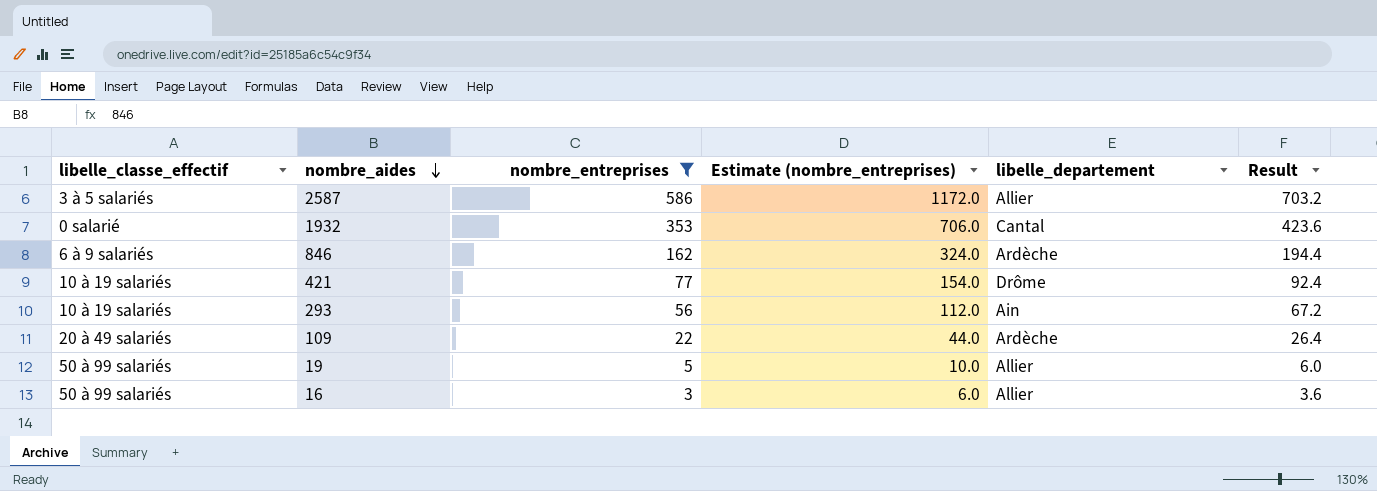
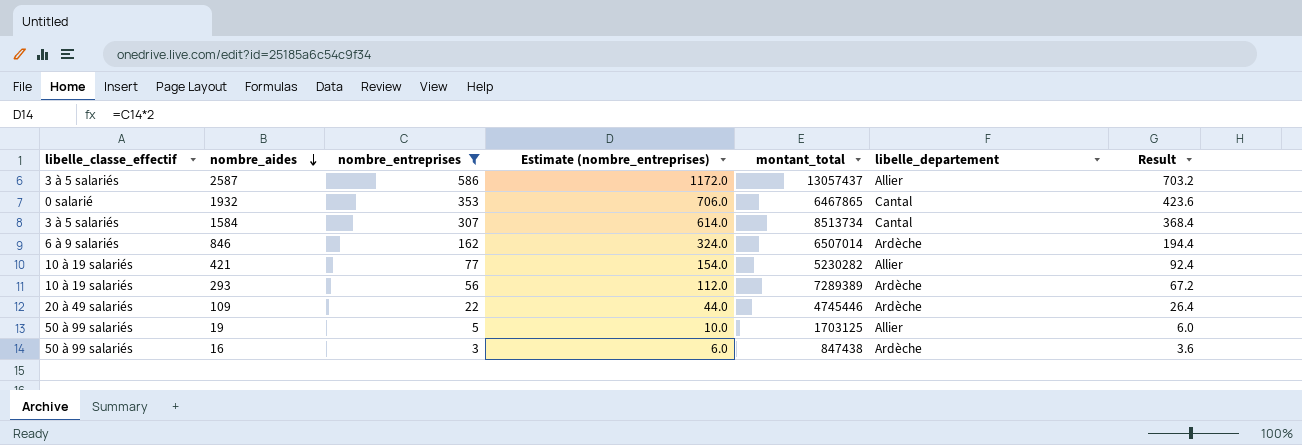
column montant_total | position: none -> 5
row 1584: none -> 3 à 5 salariés | 307 | 614.0 | 8513734 | Cantal | 368.4
421 | libelle_departement: Drôme -> Allier
293 | libelle_departement: Ain -> Ardèche
16 | libelle_departement: Allier -> Ardèche

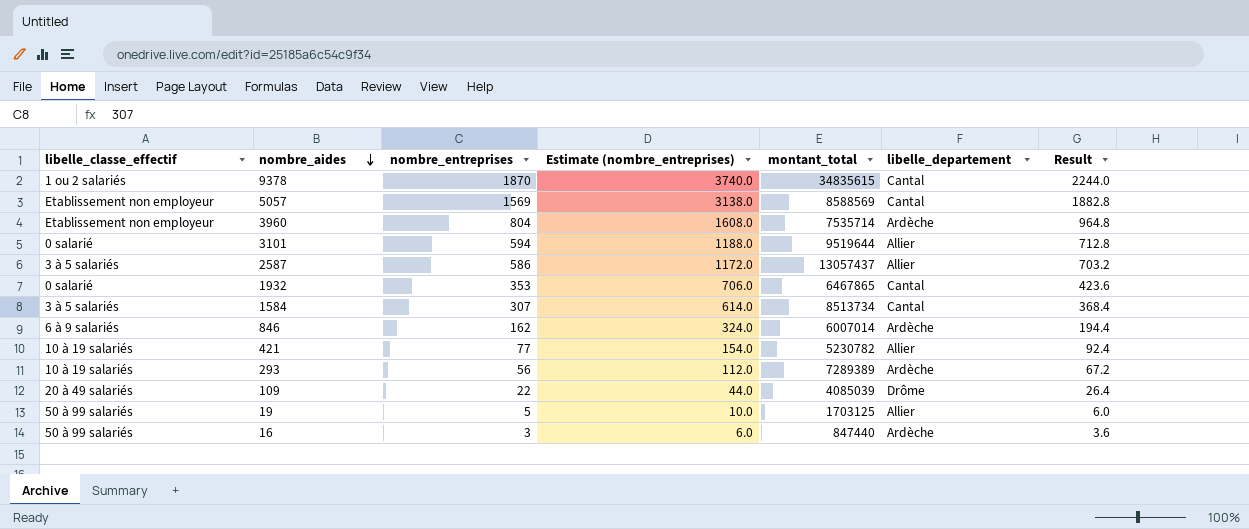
filter: nombre_entreprises <= 586 -> none
846 | montant_total: 6507014 -> 6007014
421 | montant_total: 5230282 -> 5230782
109 | montant_total: 4745446 -> 4085039
109 | libelle_departement: Ardèche -> Drôme
16 | montant_total: 847438 -> 847440

